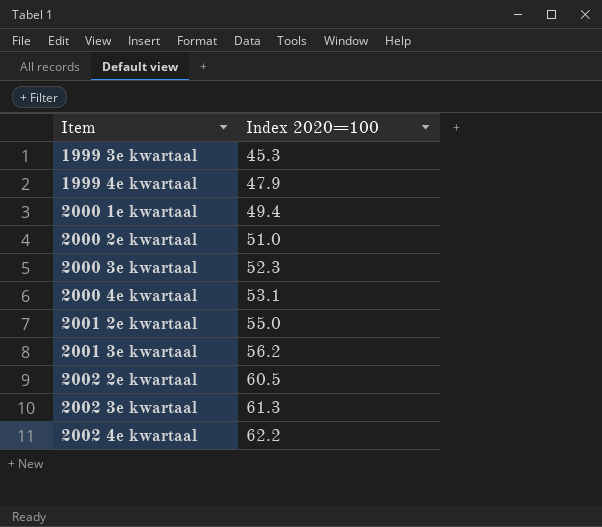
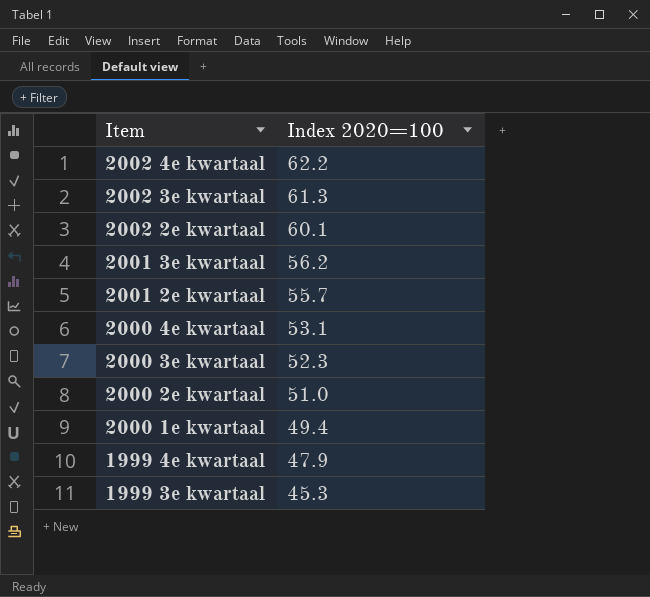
row order: Item ascending -> Item descending
2002 2e kwartaal | Index 2020=100: 60.5 -> 60.1
2001 2e kwartaal | Index 2020=100: 55.0 -> 55.7

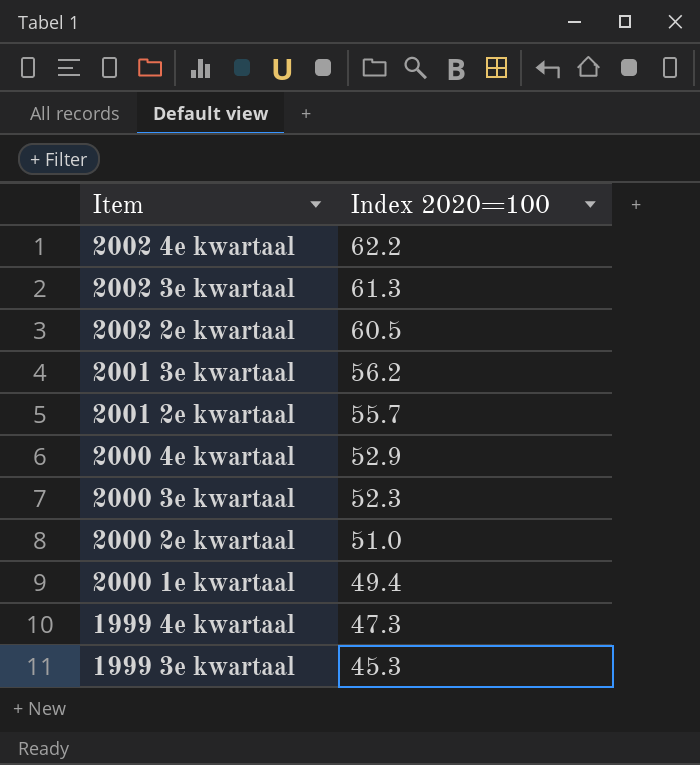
2002 2e kwartaal | Index 2020=100: 60.1 -> 60.5
2000 4e kwartaal | Index 2020=100: 53.1 -> 52.9
1999 4e kwartaal | Index 2020=100: 47.9 -> 47.3

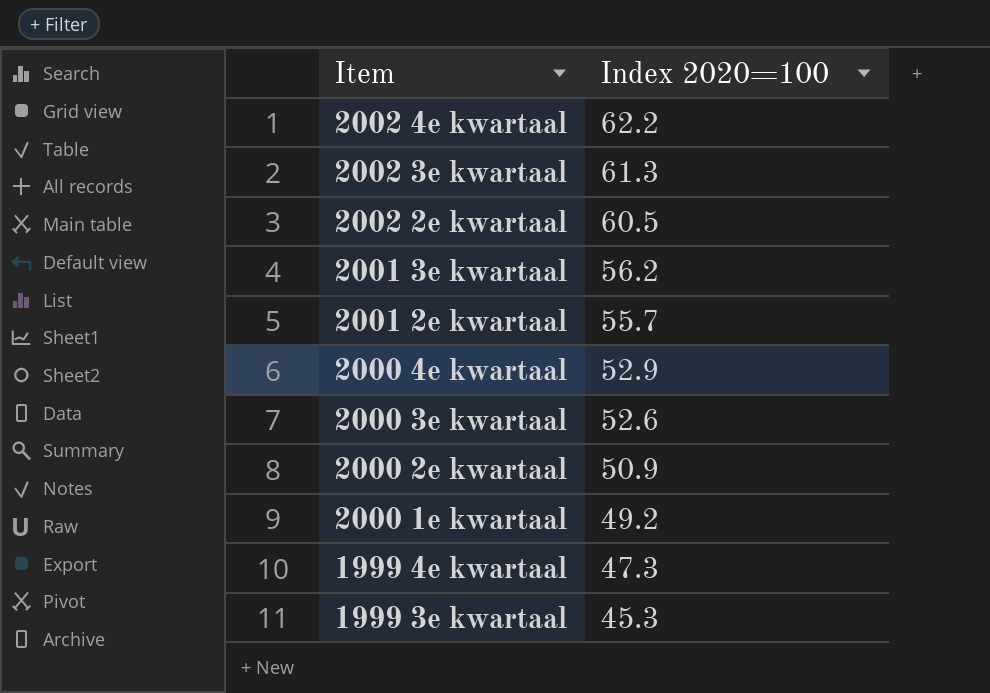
2000 3e kwartaal | Index 2020=100: 52.3 -> 52.6
2000 2e kwartaal | Index 2020=100: 51.0 -> 50.9
2000 1e kwartaal | Index 2020=100: 49.4 -> 49.2

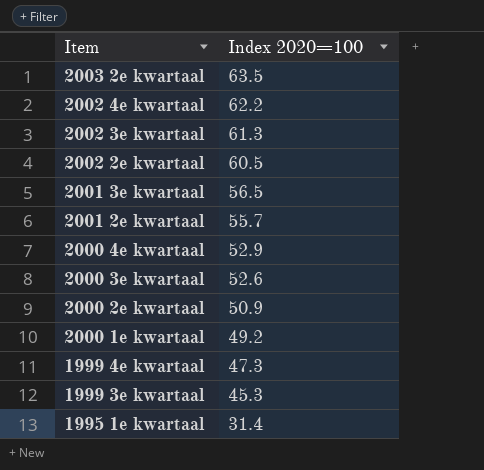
row 2003 2e kwartaal: none -> 63.5
2001 3e kwartaal | Index 2020=100: 56.2 -> 56.5
row 1995 1e kwartaal: none -> 31.4

